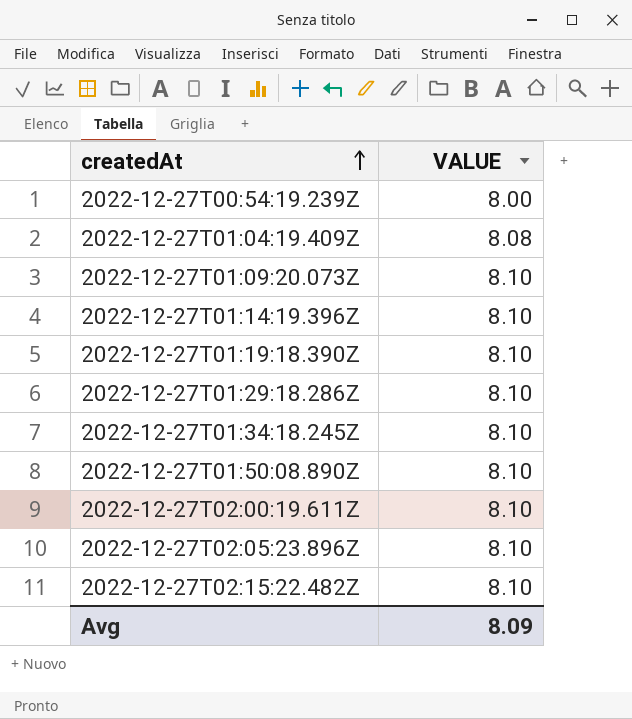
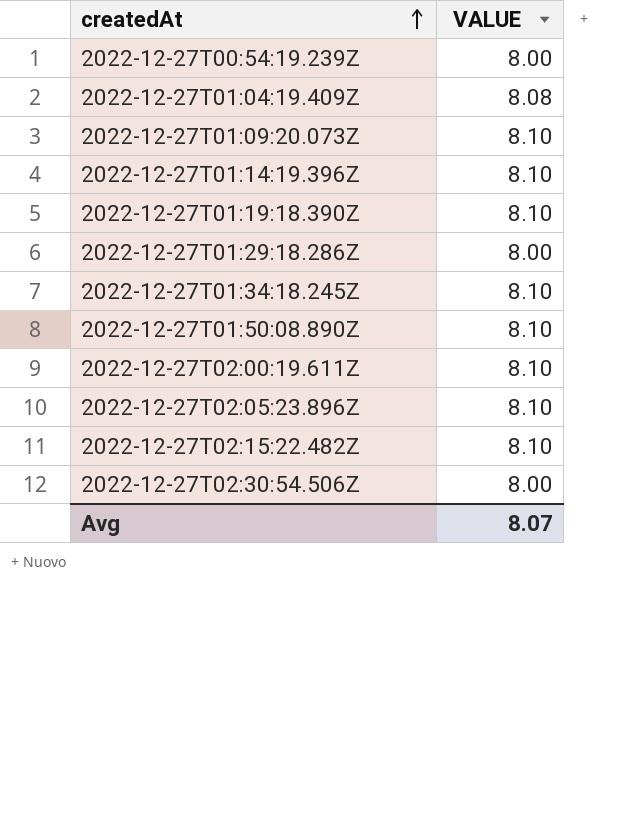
2022-12-27T01:29:18.286Z | VALUE: 8.10 -> 8.00
row 2022-12-27T02:30:54.506Z: none -> 8.00
Avg | VALUE: 8.09 -> 8.07

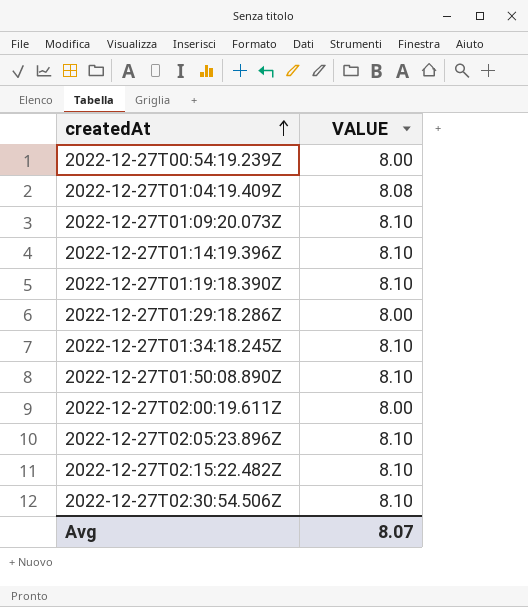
2022-12-27T02:00:19.611Z | VALUE: 8.10 -> 8.00
2022-12-27T02:30:54.506Z | VALUE: 8.00 -> 8.10

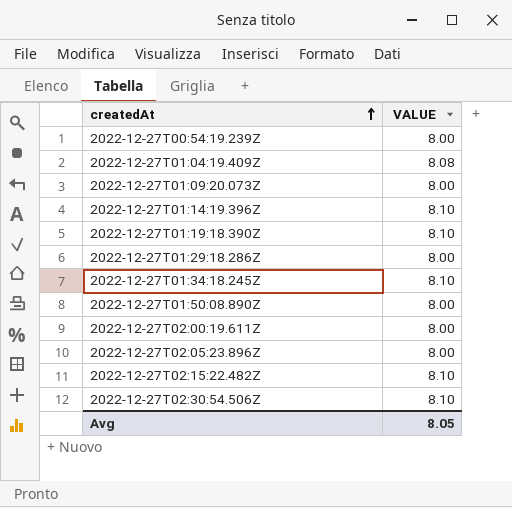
2022-12-27T01:09:20.073Z | VALUE: 8.10 -> 8.00
2022-12-27T01:50:08.890Z | VALUE: 8.10 -> 8.00
2022-12-27T02:05:23.896Z | VALUE: 8.10 -> 8.00
Avg | VALUE: 8.07 -> 8.05

